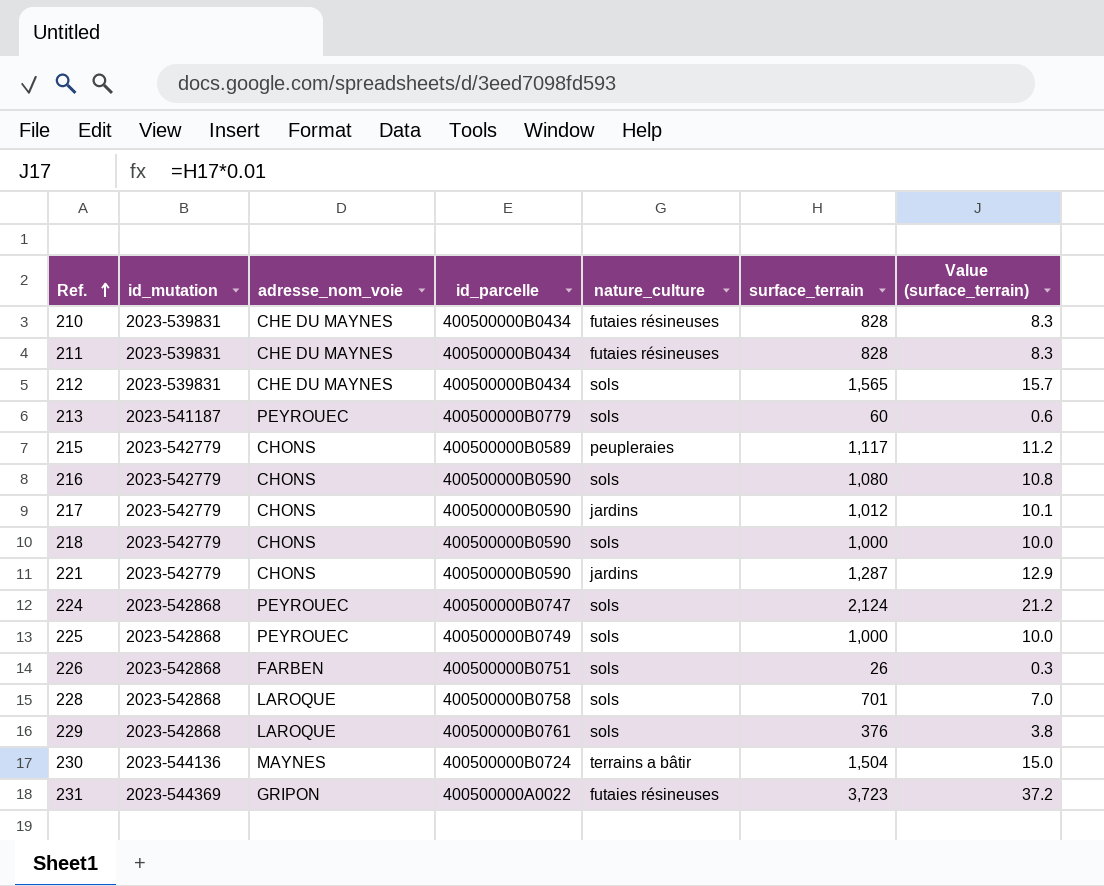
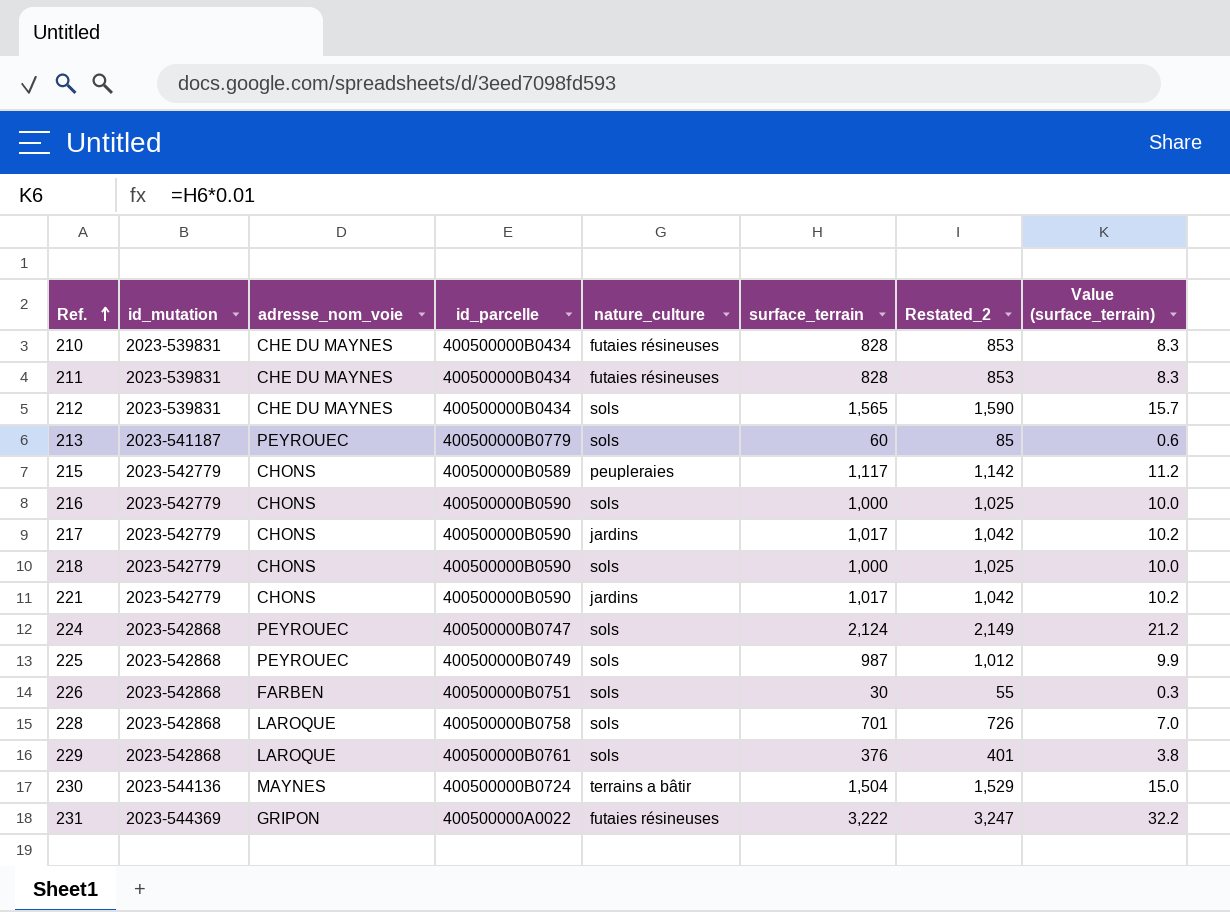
column Restated_2 | formula: none -> [surface_terrain] + 25
216 | surface_terrain: 1,080 -> 1,000
216 | Value (surface_terrain): 10.8 -> 10.0
217 | surface_terrain: 1,012 -> 1,017
217 | Value (surface_terrain): 10.1 -> 10.2
221 | surface_terrain: 1,287 -> 1,017
221 | Value (surface_terrain): 12.9 -> 10.2
225 | surface_terrain: 1,000 -> 987
225 | Value (surface_terrain): 10.0 -> 9.9
226 | surface_terrain: 26 -> 30
231 | surface_terrain: 3,723 -> 3,222
231 | Value (surface_terrain): 37.2 -> 32.2

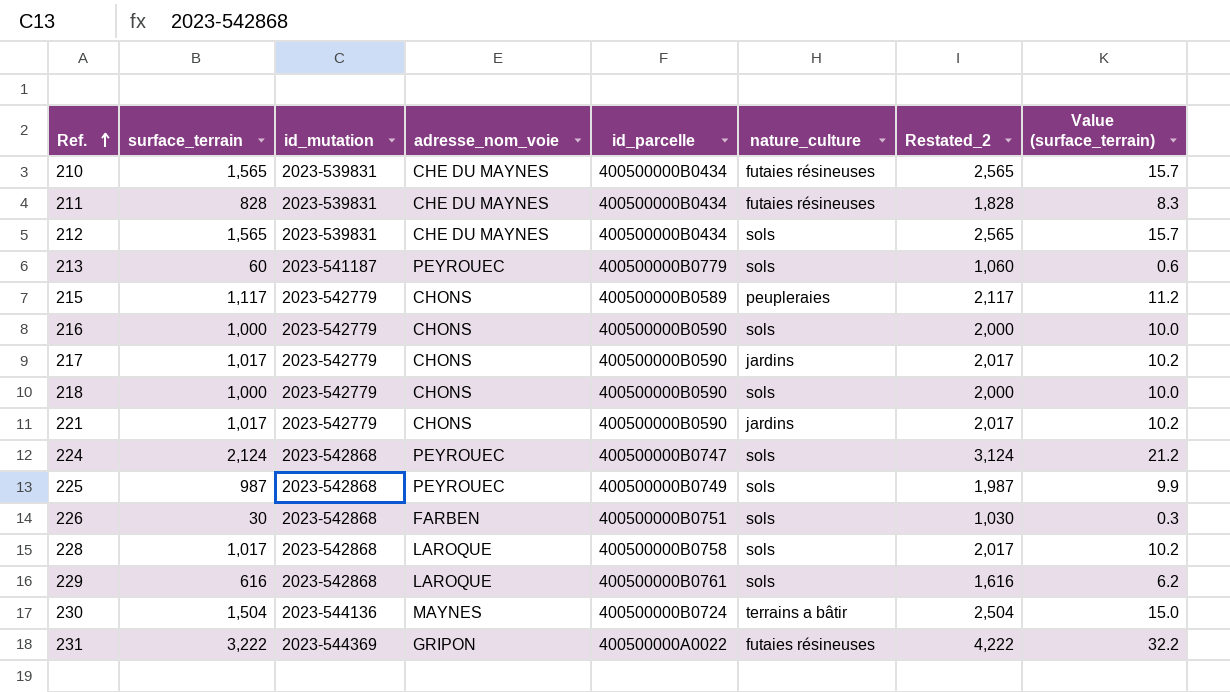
column surface_terrain | position: 6 -> 2
column Restated_2 | formula: [surface_terrain] + 25 -> [surface_terrain] + 1000
210 | surface_terrain: 828 -> 1,565
210 | Value (surface_terrain): 8.3 -> 15.7
228 | surface_terrain: 701 -> 1,017
228 | Value (surface_terrain): 7.0 -> 10.2
229 | surface_terrain: 376 -> 616
229 | Value (surface_terrain): 3.8 -> 6.2

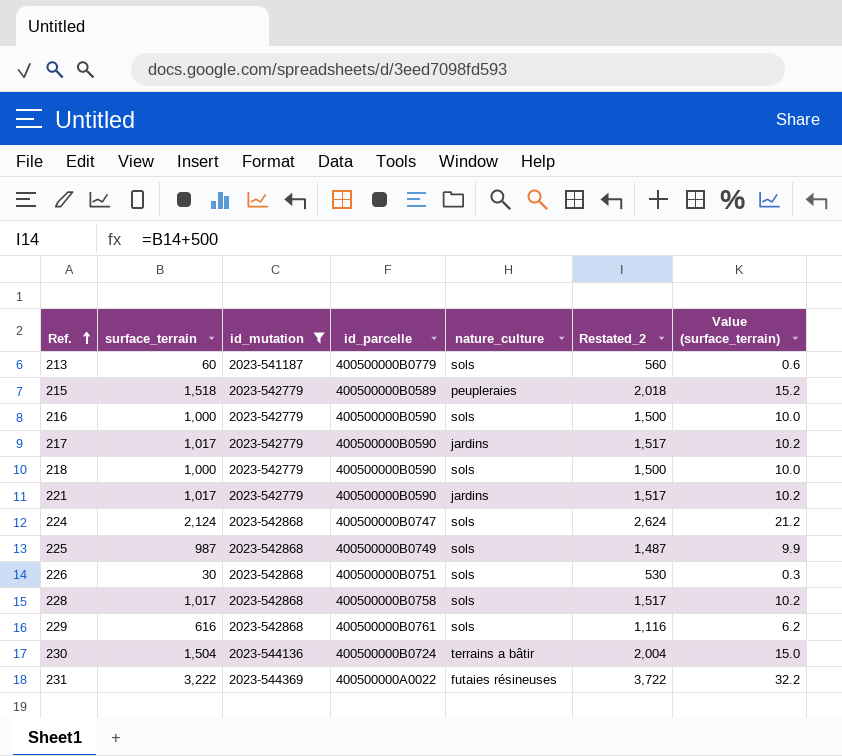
filter: none -> id_mutation != 2023-539831
column adresse_nom_voie | position: 4 -> none
column Restated_2 | formula: [surface_terrain] + 1000 -> [surface_terrain] + 500
215 | surface_terrain: 1,117 -> 1,518
215 | Value (surface_terrain): 11.2 -> 15.2

